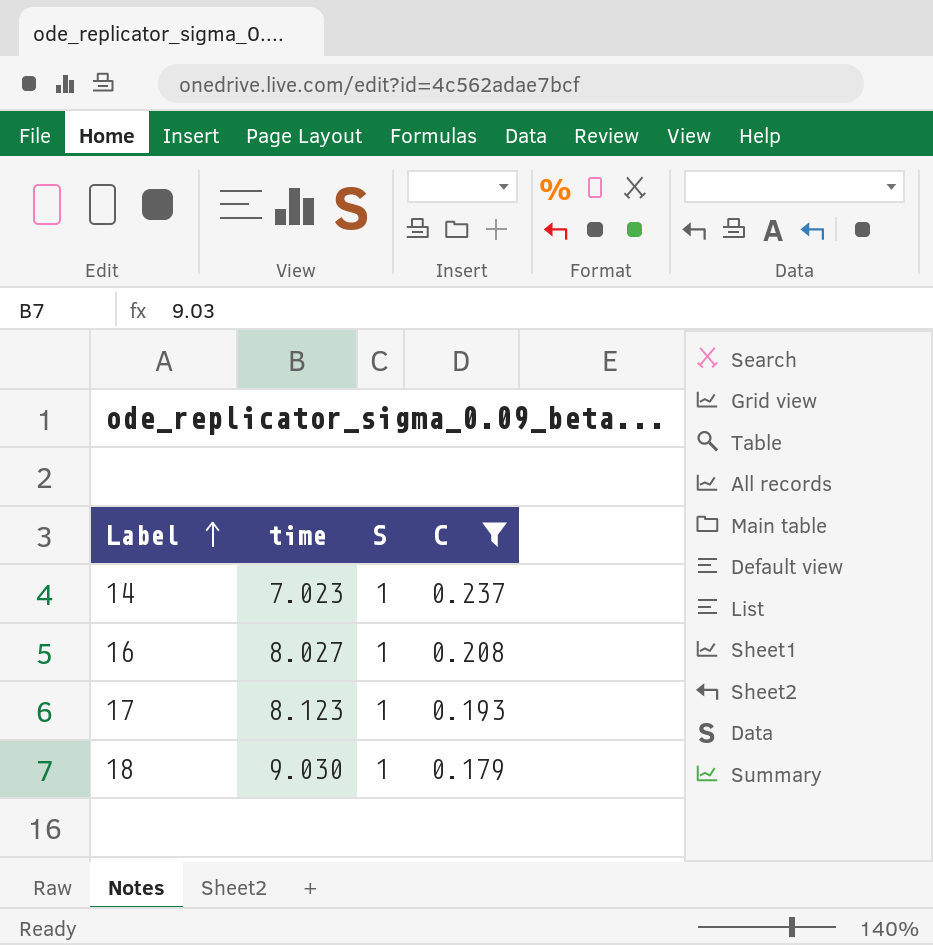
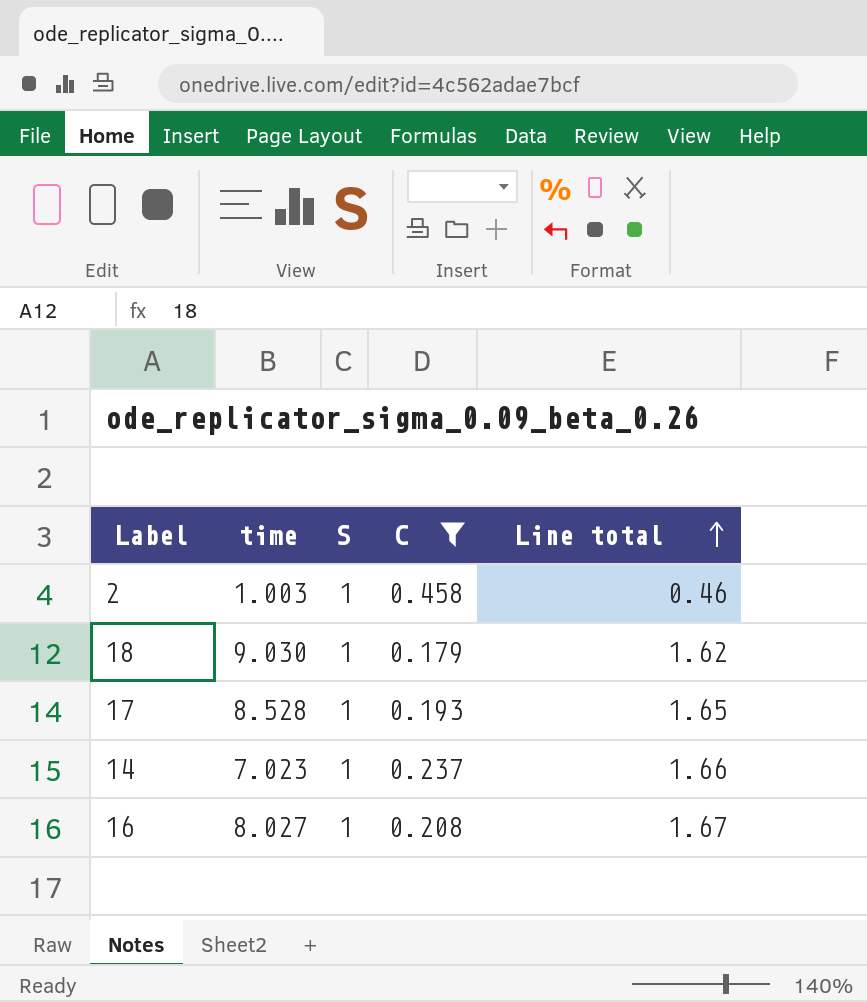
row order: Label ascending -> Line total ascending
column Line total | formula: none -> [time] * [C]
row 2: none -> 1.003 | 1 | 0.458 | 0.46
17 | time: 8.123 -> 8.528

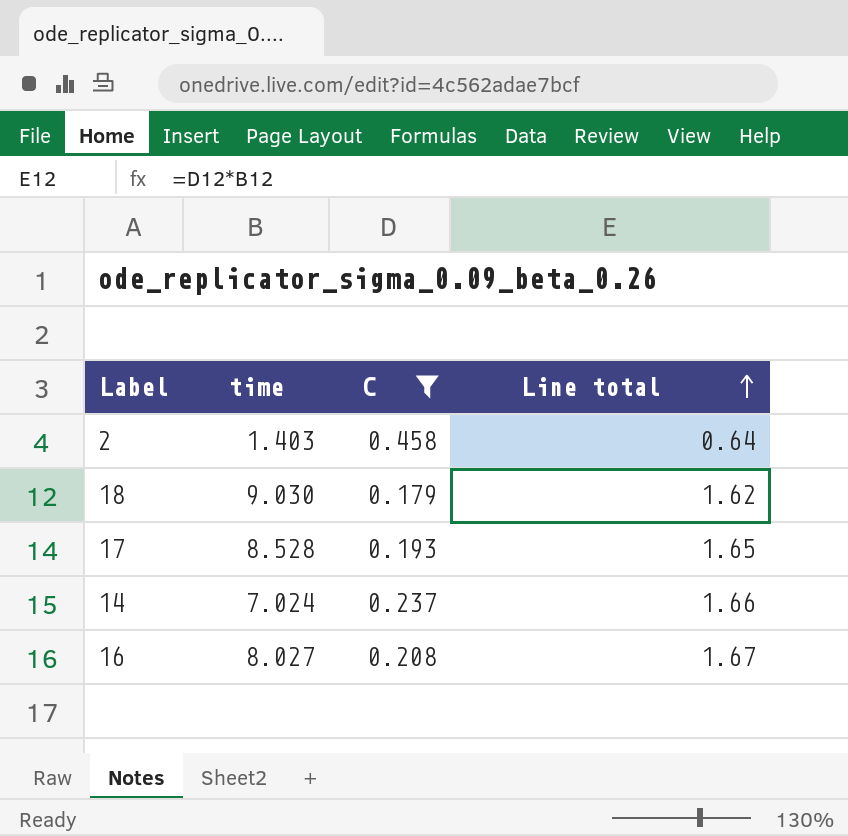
column S | position: 3 -> none
2 | time: 1.003 -> 1.403
2 | Line total: 0.46 -> 0.64
14 | time: 7.023 -> 7.024

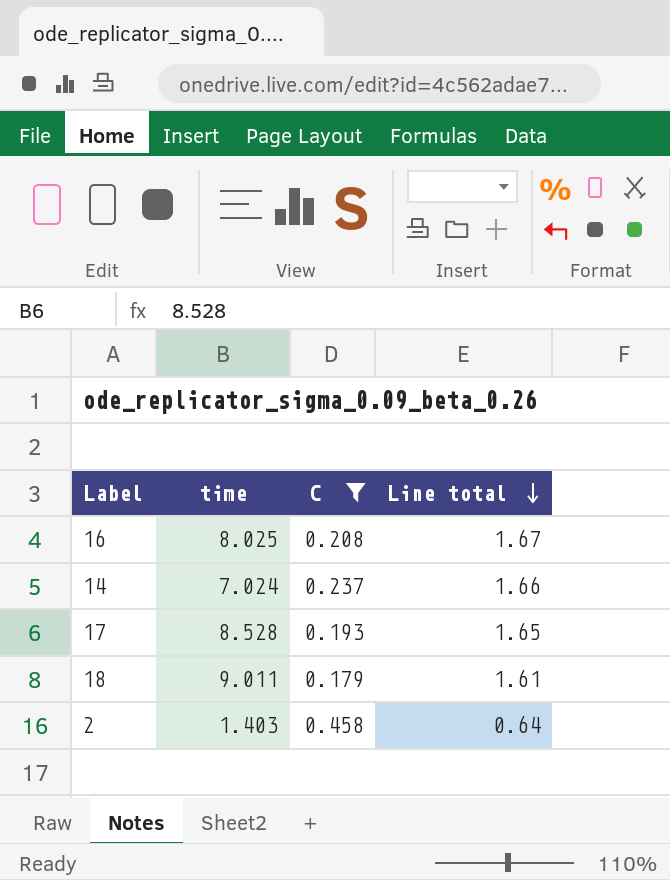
row order: Line total ascending -> Line total descending
16 | time: 8.027 -> 8.025
18 | time: 9.030 -> 9.011
18 | Line total: 1.62 -> 1.61

